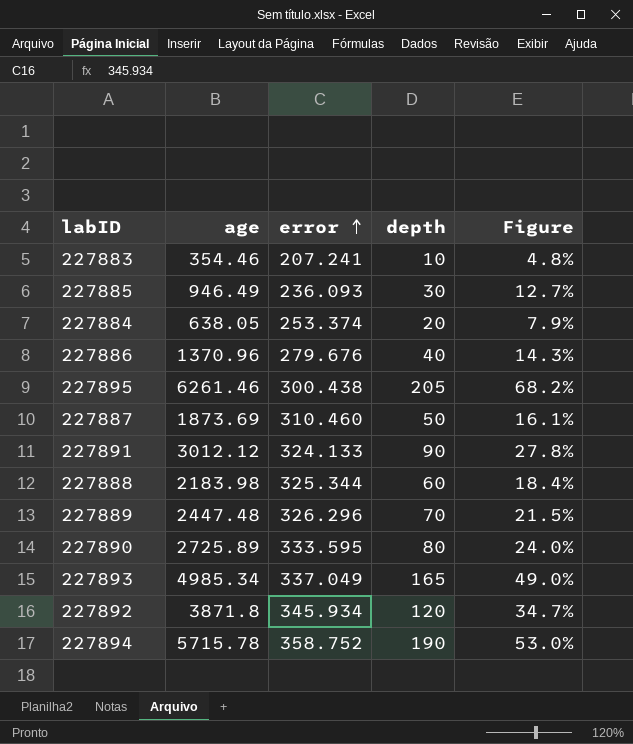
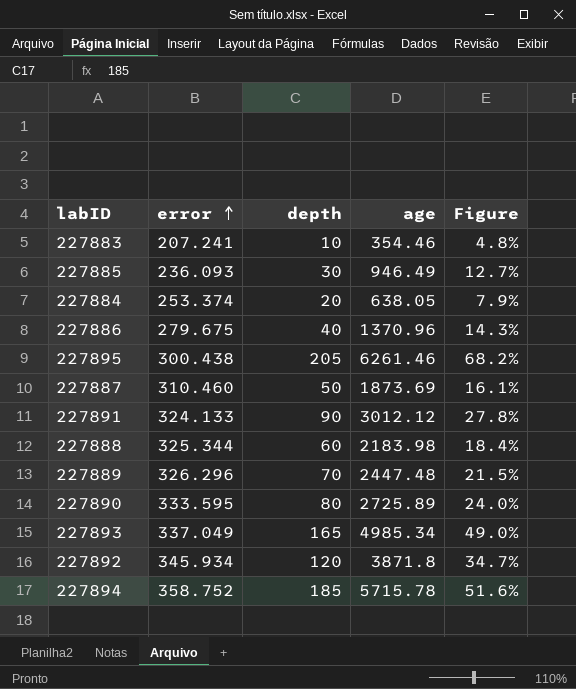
column age | position: 2 -> 4
227886 | error: 279.676 -> 279.675
227894 | depth: 190 -> 185
227894 | Figure: 53.0% -> 51.6%

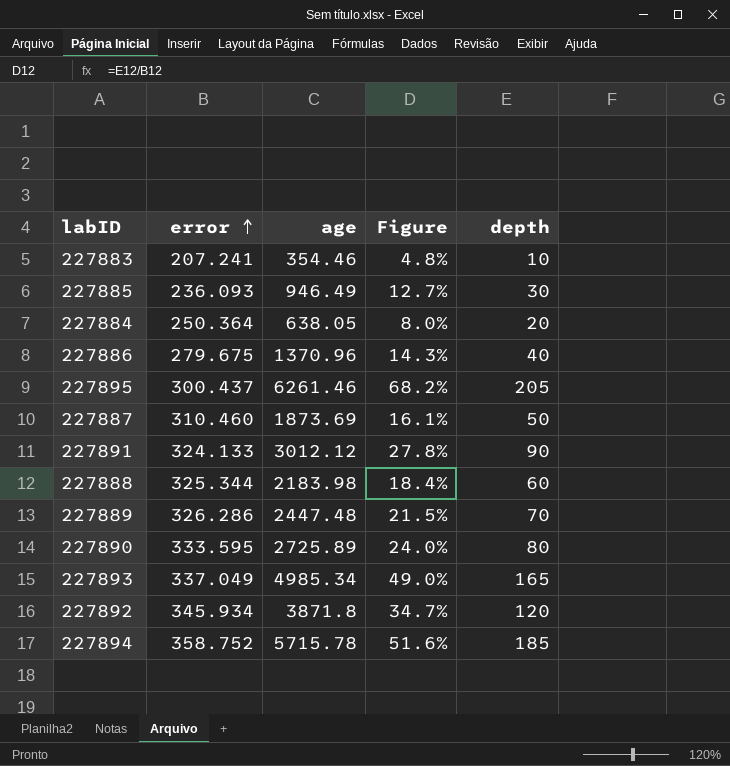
column depth | position: 3 -> 5
227884 | error: 253.374 -> 250.364
227884 | Figure: 7.9% -> 8.0%
227895 | error: 300.438 -> 300.437
227889 | error: 326.296 -> 326.286

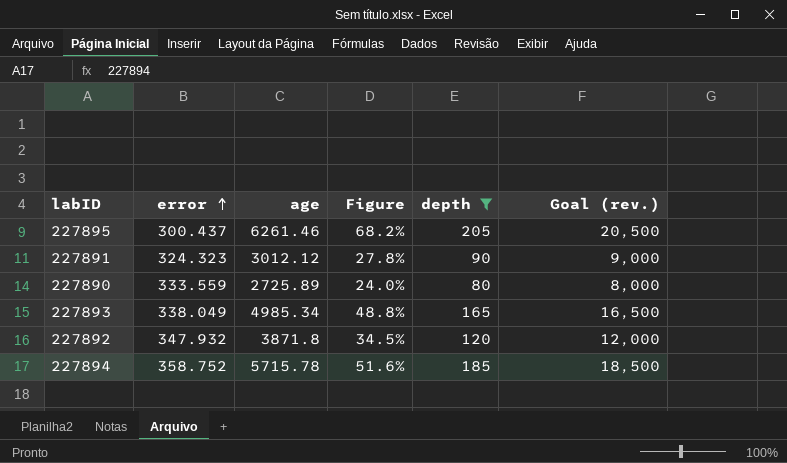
filter: none -> depth >= 80
column Goal (rev.) | formula: none -> [depth] * 100
227891 | error: 324.133 -> 324.323
227890 | error: 333.595 -> 333.559
227893 | error: 337.049 -> 338.049
227893 | Figure: 49.0% -> 48.8%
227892 | error: 345.934 -> 347.932
227892 | Figure: 34.7% -> 34.5%

